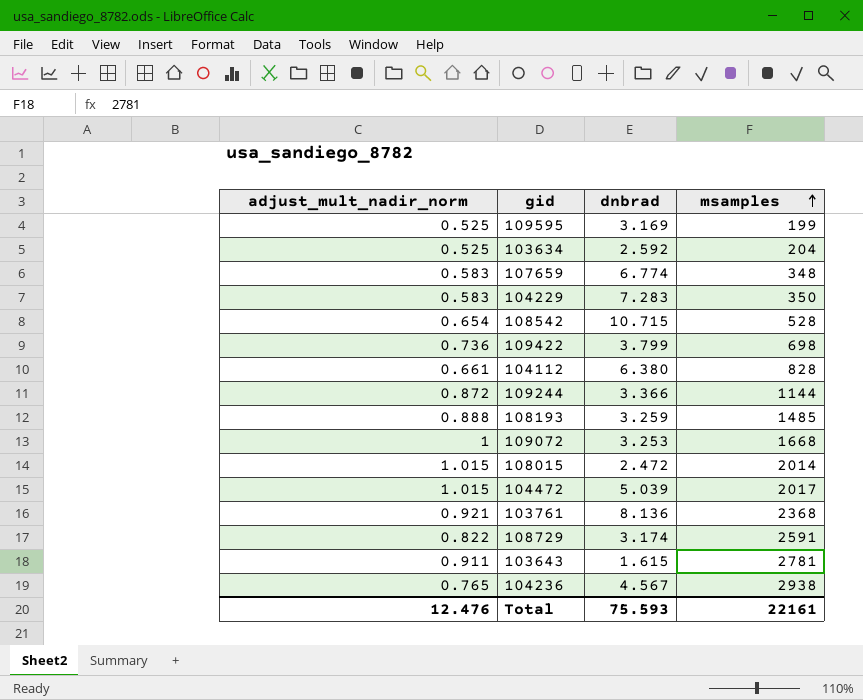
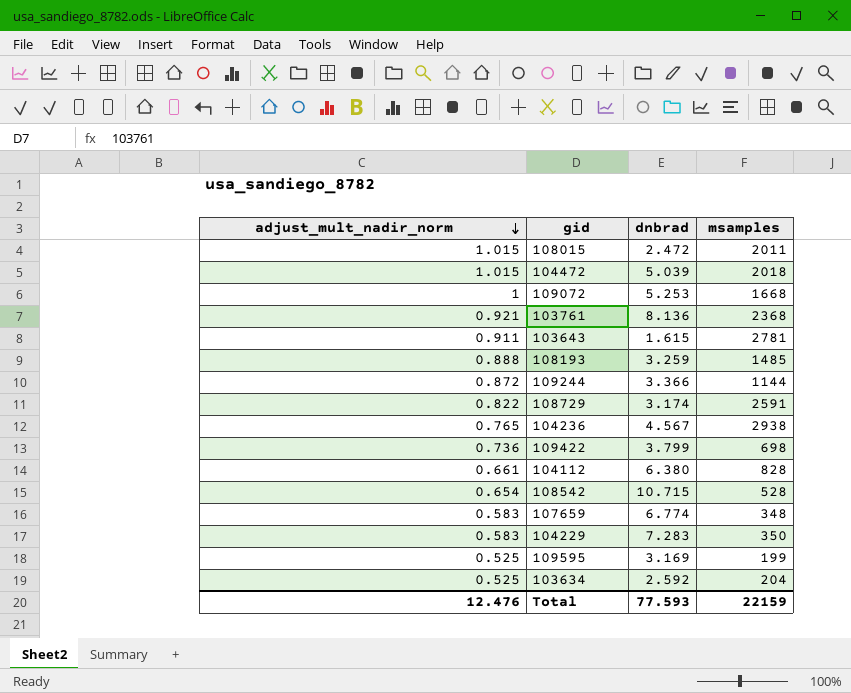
row order: msamples ascending -> adjust_mult_nadir_norm descending
108015 | msamples: 2014 -> 2011
104472 | msamples: 2017 -> 2018
109072 | dnbrad: 3.253 -> 5.253
Total | dnbrad: 75.593 -> 77.593
Total | msamples: 22161 -> 22159

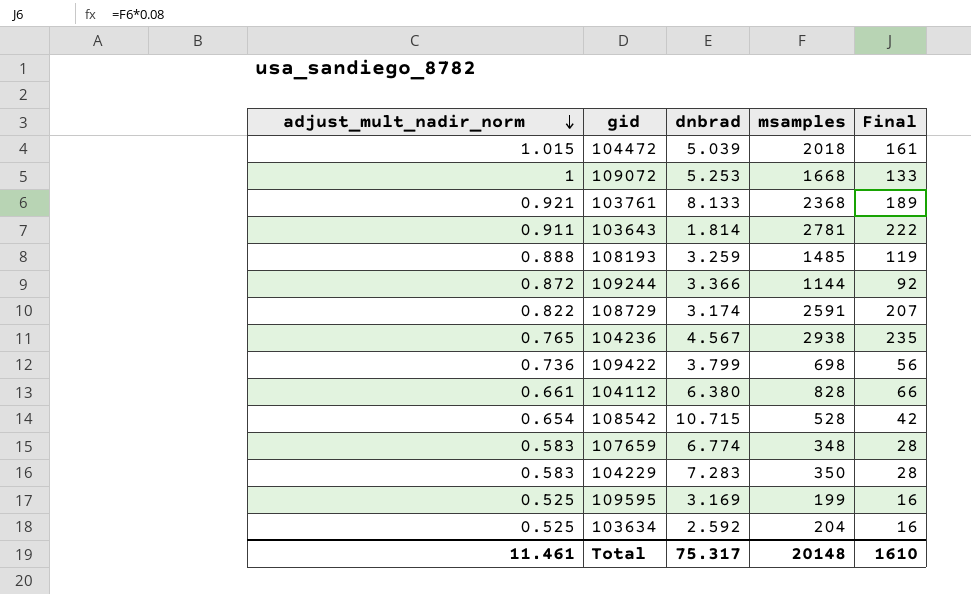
column Final | formula: none -> [msamples] * 0.08
row 108015: 1.015 | 2.472 | 2011 -> none
103761 | dnbrad: 8.136 -> 8.133
103643 | dnbrad: 1.615 -> 1.814
Total | adjust_mult_nadir_norm: 12.476 -> 11.461
Total | dnbrad: 77.593 -> 75.317
Total | msamples: 22159 -> 20148

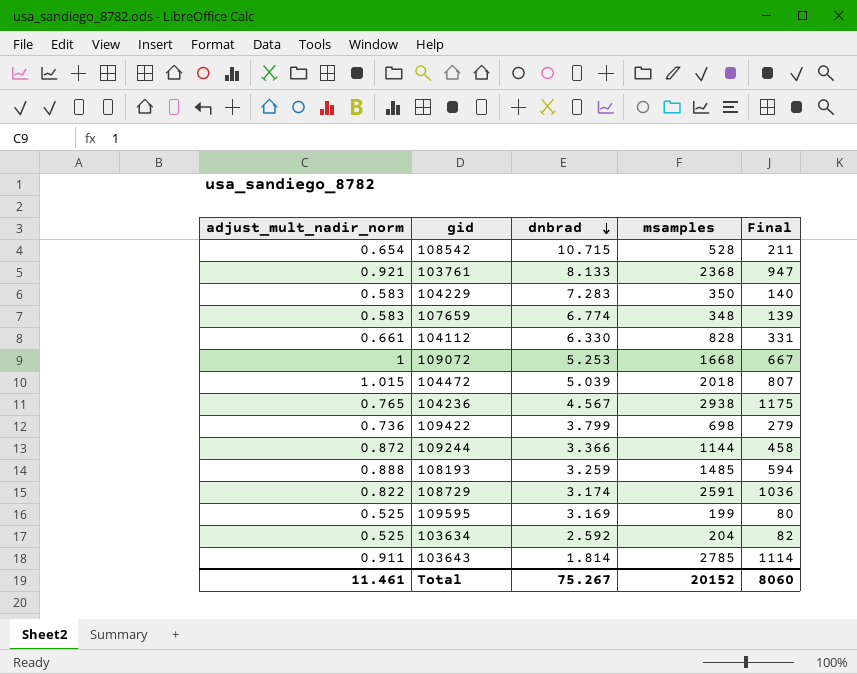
row order: adjust_mult_nadir_norm descending -> dnbrad descending
column Final | formula: [msamples] * 0.08 -> [msamples] * 0.4
104112 | dnbrad: 6.380 -> 6.330
103643 | msamples: 2781 -> 2785
Total | dnbrad: 75.317 -> 75.267
Total | msamples: 20148 -> 20152
Total | Final: 1610 -> 8060

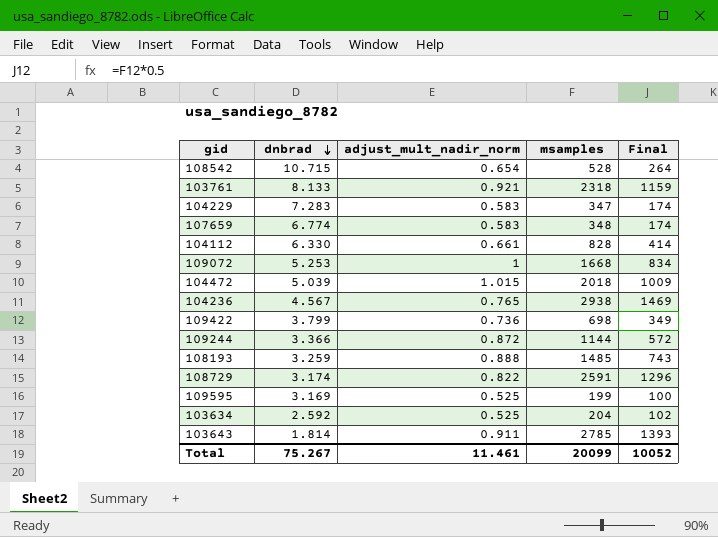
column adjust_mult_nadir_norm | position: 1 -> 3
column Final | formula: [msamples] * 0.4 -> [msamples] * 0.5
103761 | msamples: 2368 -> 2318
104229 | msamples: 350 -> 347
Total | msamples: 20152 -> 20099
Total | Final: 8060 -> 10052

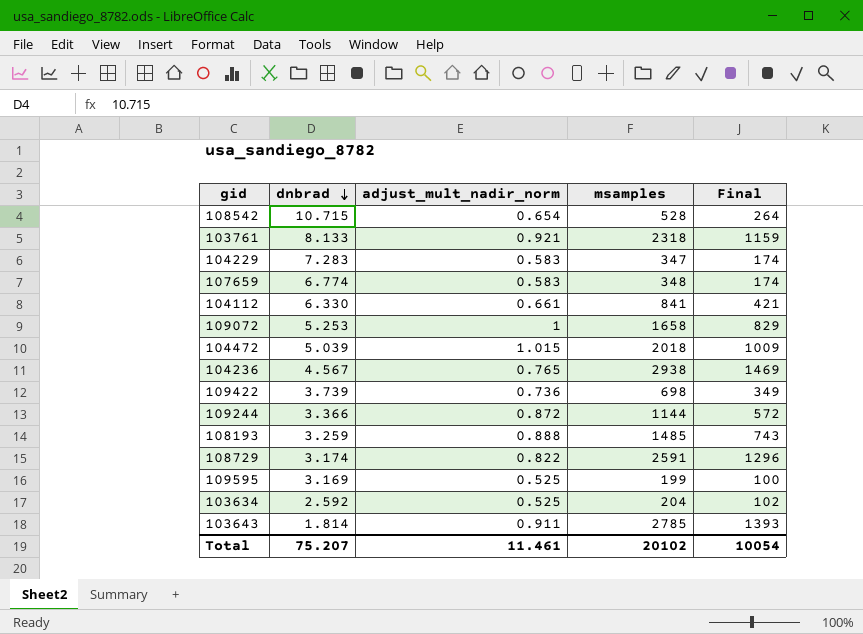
104112 | msamples: 828 -> 841
104112 | Final: 414 -> 421
109072 | msamples: 1668 -> 1658
109072 | Final: 834 -> 829
109422 | dnbrad: 3.799 -> 3.739
Total | dnbrad: 75.267 -> 75.207
Total | msamples: 20099 -> 20102
Total | Final: 10052 -> 10054

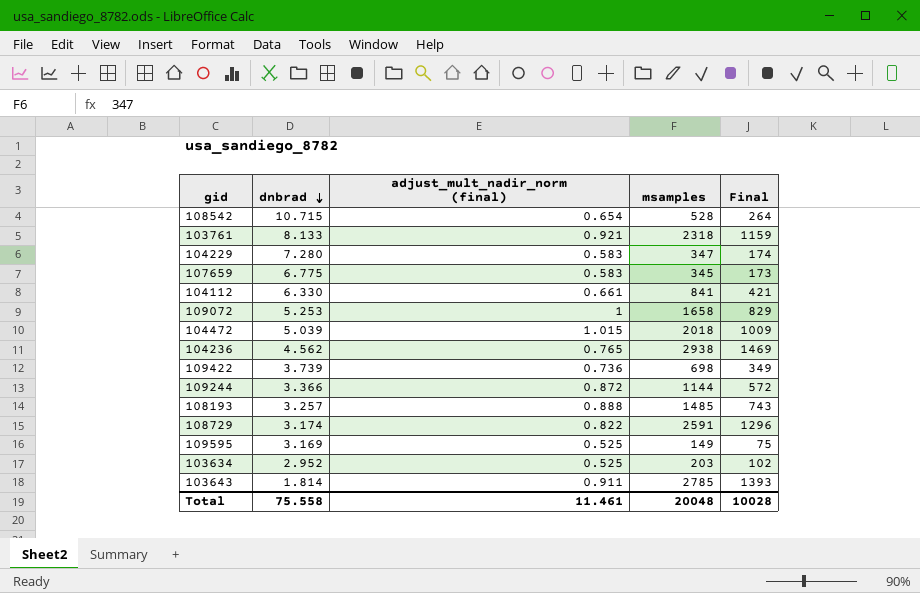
column name: adjust_mult_nadir_norm -> adjust_mult_nadir_norm (final)
104229 | dnbrad: 7.283 -> 7.280
107659 | dnbrad: 6.774 -> 6.775
107659 | msamples: 348 -> 345
107659 | Final: 174 -> 173
104236 | dnbrad: 4.567 -> 4.562
108193 | dnbrad: 3.259 -> 3.257
109595 | msamples: 199 -> 149
109595 | Final: 100 -> 75
103634 | dnbrad: 2.592 -> 2.952
103634 | msamples: 204 -> 203
Total | dnbrad: 75.207 -> 75.558
Total | msamples: 20102 -> 20048
Total | Final: 10054 -> 10028

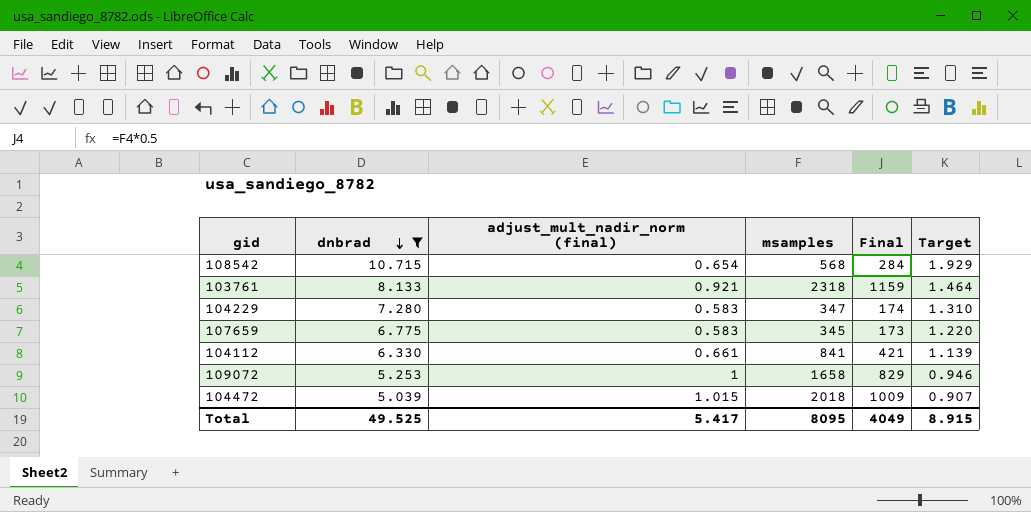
filter: none -> dnbrad >= 5.039
column Target | formula: none -> [dnbrad] * 0.18
108542 | msamples: 528 -> 568
108542 | Final: 264 -> 284
Total | dnbrad: 75.558 -> 49.525
Total | adjust_mult_nadir_norm (final): 11.461 -> 5.417
Total | msamples: 20048 -> 8095
Total | Final: 10028 -> 4049

